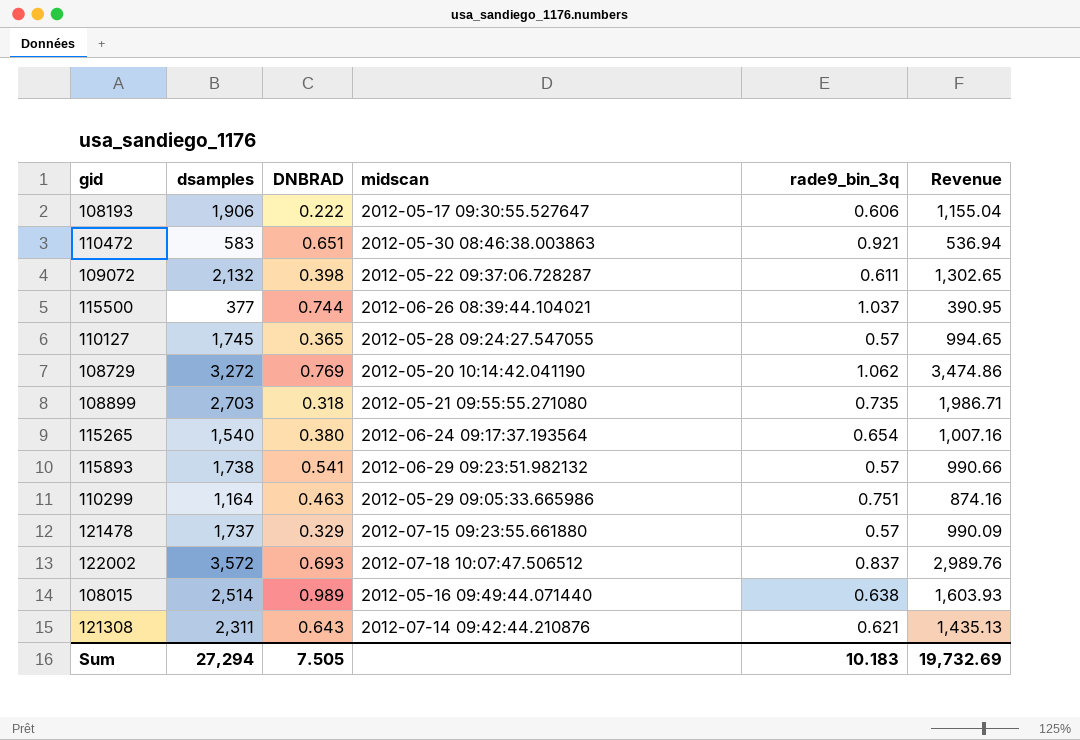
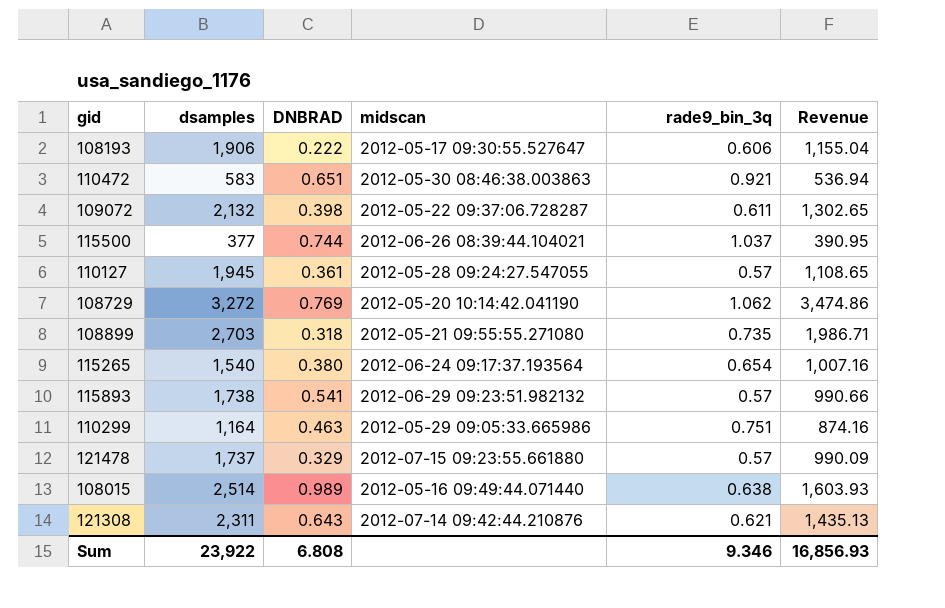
row 122002: 3,572 | 0.693 | 2012-07-18 10:07:47.506512 | 0.837 | 2,989.76 -> none
110127 | dsamples: 1,745 -> 1,945
110127 | DNBRAD: 0.365 -> 0.361
110127 | Revenue: 994.65 -> 1,108.65
Sum | dsamples: 27,294 -> 23,922
Sum | DNBRAD: 7.505 -> 6.808
Sum | rade9_bin_3q: 10.183 -> 9.346
Sum | Revenue: 19,732.69 -> 16,856.93

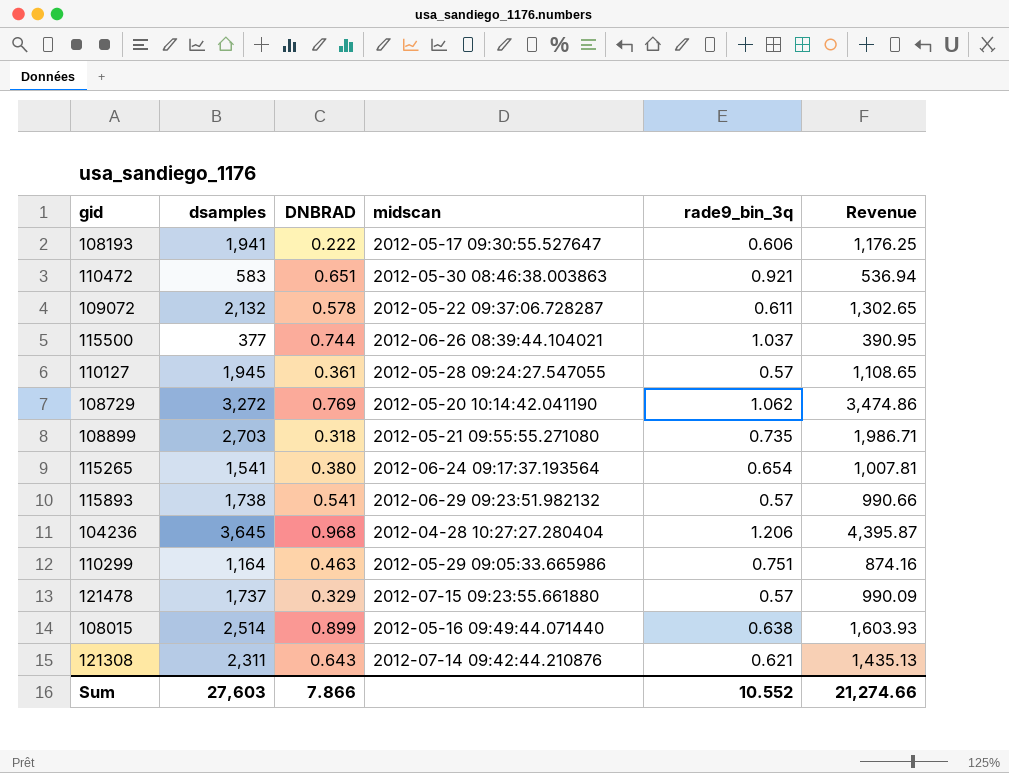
108193 | dsamples: 1,906 -> 1,941
108193 | Revenue: 1,155.04 -> 1,176.25
109072 | DNBRAD: 0.398 -> 0.578
115265 | dsamples: 1,540 -> 1,541
115265 | Revenue: 1,007.16 -> 1,007.81
row 104236: none -> 3,645 | 0.968 | 2012-04-28 10:27:27.280404 | 1.206 | 4,395.87
108015 | DNBRAD: 0.989 -> 0.899
Sum | dsamples: 23,922 -> 27,603
Sum | DNBRAD: 6.808 -> 7.866
Sum | rade9_bin_3q: 9.346 -> 10.552
Sum | Revenue: 16,856.93 -> 21,274.66

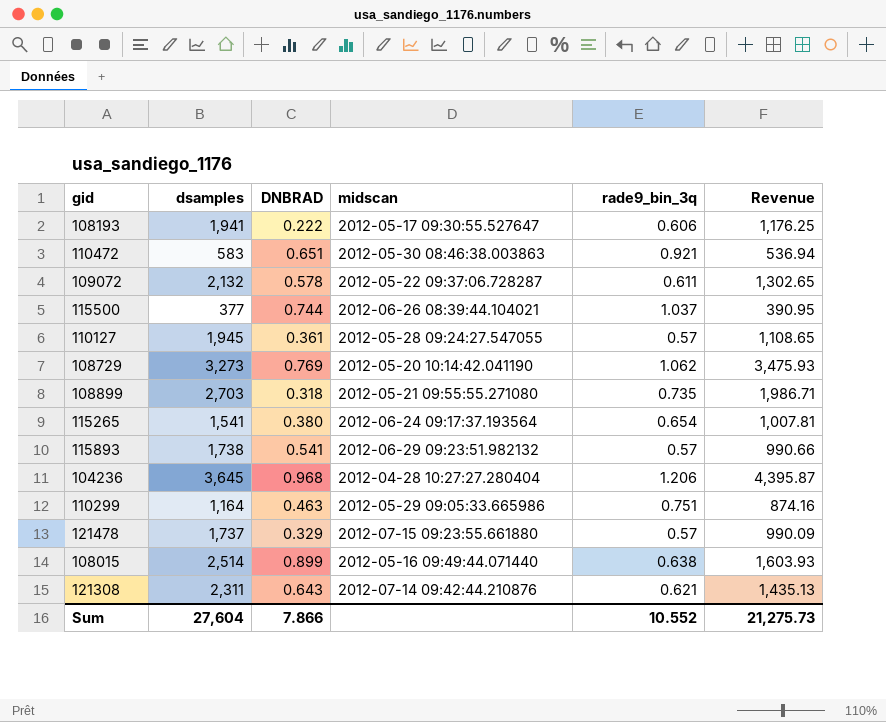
108729 | dsamples: 3,272 -> 3,273
108729 | Revenue: 3,474.86 -> 3,475.93
Sum | dsamples: 27,603 -> 27,604
Sum | Revenue: 21,274.66 -> 21,275.73

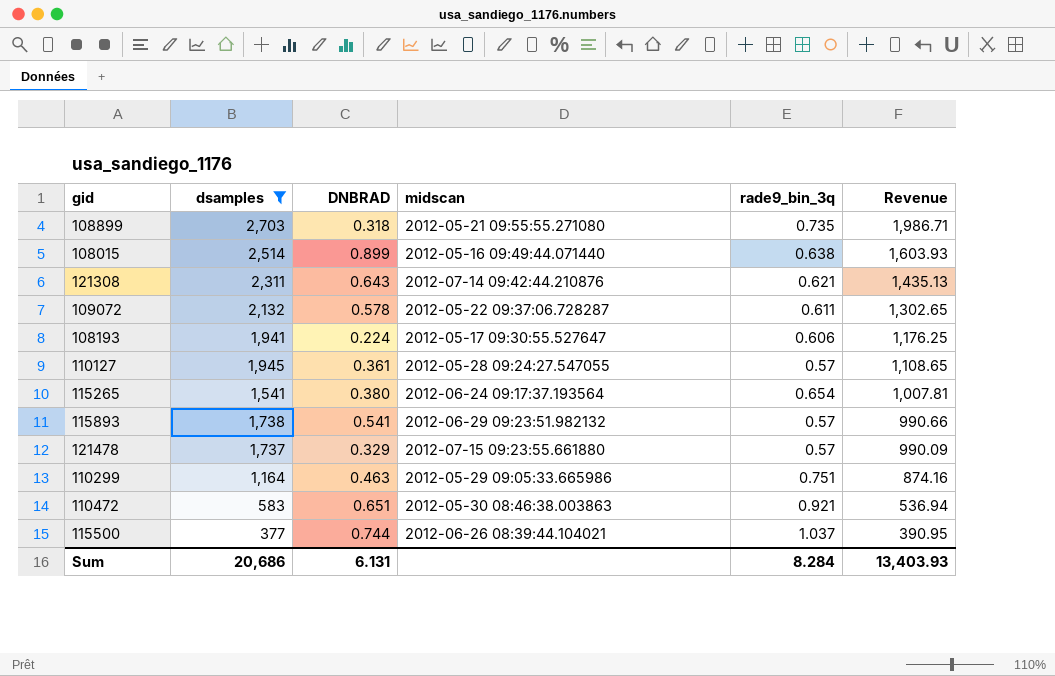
filter: none -> dsamples <= 2,703
row order: none -> Revenue descending
108193 | DNBRAD: 0.222 -> 0.224
Sum | dsamples: 27,604 -> 20,686
Sum | DNBRAD: 7.866 -> 6.131
Sum | rade9_bin_3q: 10.552 -> 8.284
Sum | Revenue: 21,275.73 -> 13,403.93

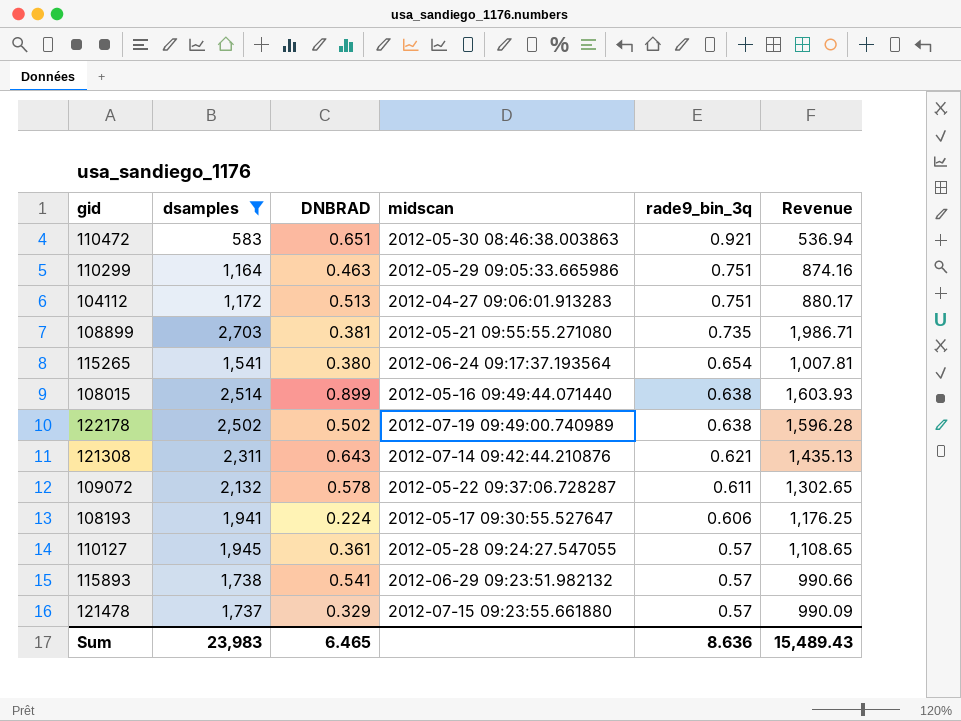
row order: Revenue descending -> rade9_bin_3q descending
row 115500: 377 | 0.744 | 2012-06-26 08:39:44.104021 | 1.037 | 390.95 -> none
row 104112: none -> 1,172 | 0.513 | 2012-04-27 09:06:01.913283 | 0.751 | 880.17
108899 | DNBRAD: 0.318 -> 0.381
row 122178: none -> 2,502 | 0.502 | 2012-07-19 09:49:00.740989 | 0.638 | 1,596.28
Sum | dsamples: 20,686 -> 23,983
Sum | DNBRAD: 6.131 -> 6.465
Sum | rade9_bin_3q: 8.284 -> 8.636
Sum | Revenue: 13,403.93 -> 15,489.43

